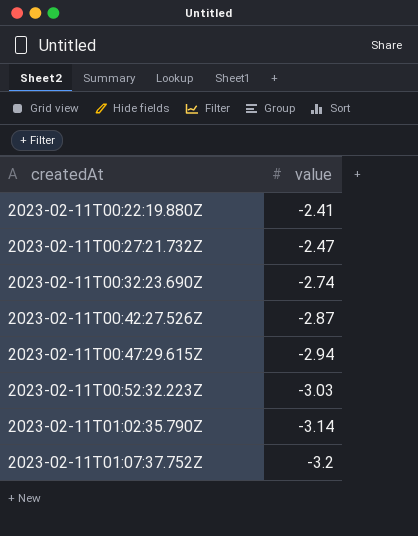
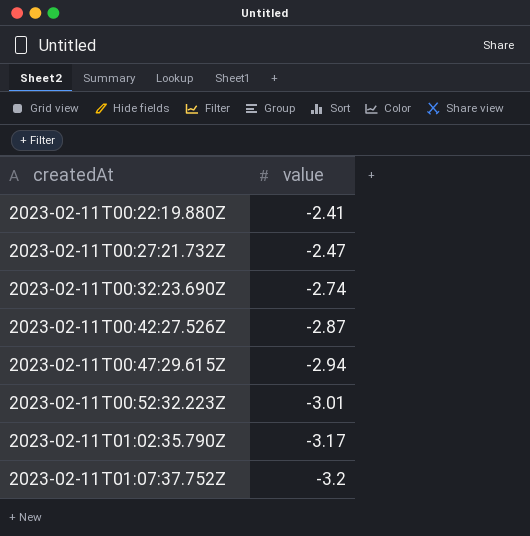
2023-02-11T00:52:32.223Z | value: -3.03 -> -3.01
2023-02-11T01:02:35.790Z | value: -3.14 -> -3.17

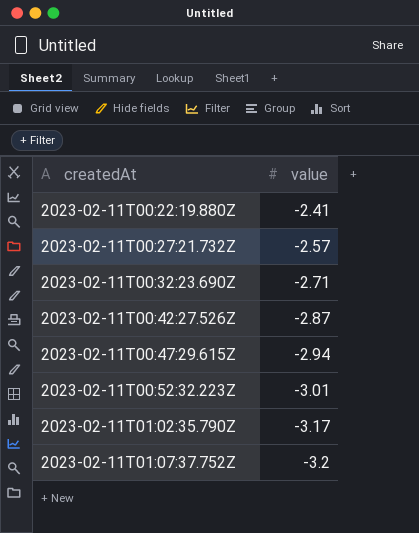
2023-02-11T00:27:21.732Z | value: -2.47 -> -2.57
2023-02-11T00:32:23.690Z | value: -2.74 -> -2.71

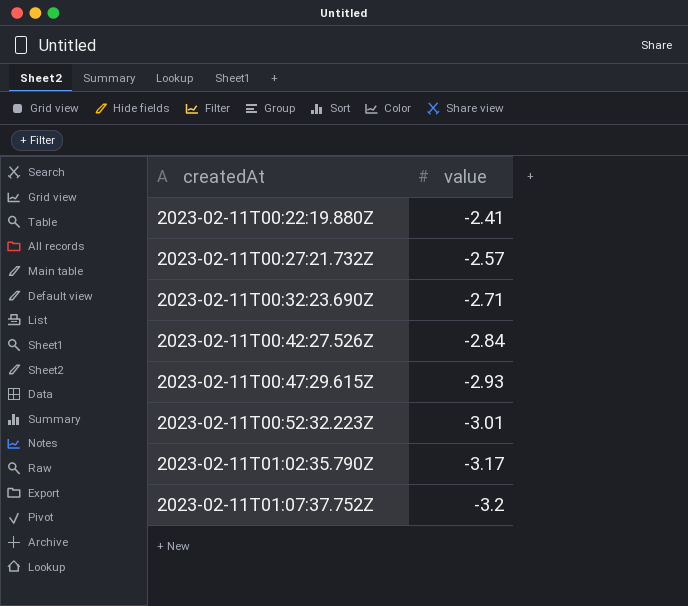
2023-02-11T00:42:27.526Z | value: -2.87 -> -2.84
2023-02-11T00:47:29.615Z | value: -2.94 -> -2.93

